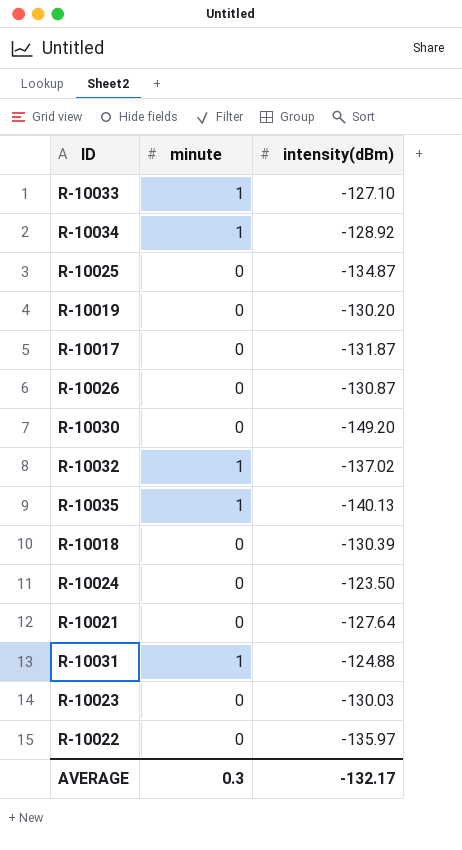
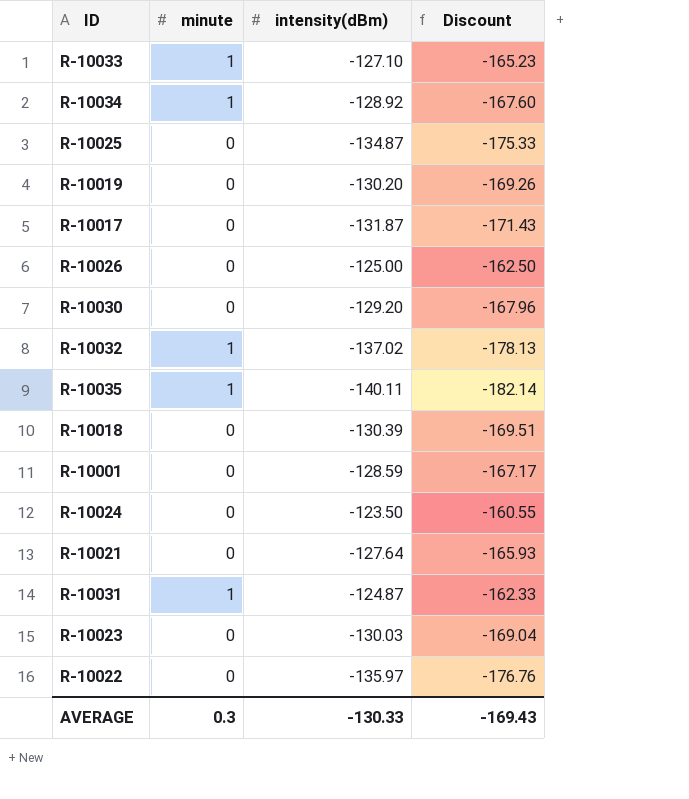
column Discount | formula: none -> [intensity(dBm)] * 1.3
R-10026 | intensity(dBm): -130.87 -> -125.00
R-10030 | intensity(dBm): -149.20 -> -129.20
R-10035 | intensity(dBm): -140.13 -> -140.11
row R-10001: none -> 0 | -128.59 | -167.17
R-10031 | intensity(dBm): -124.88 -> -124.87
AVERAGE | intensity(dBm): -132.17 -> -130.33

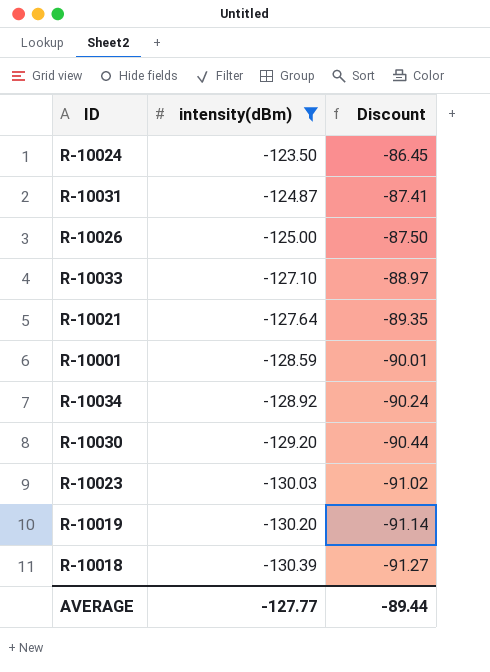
filter: none -> intensity(dBm) >= -130.39
row order: none -> intensity(dBm) descending
column minute | position: 2 -> none
column Discount | formula: [intensity(dBm)] * 1.3 -> [intensity(dBm)] * 0.7
AVERAGE | intensity(dBm): -130.33 -> -127.77
AVERAGE | Discount: -169.43 -> -89.44

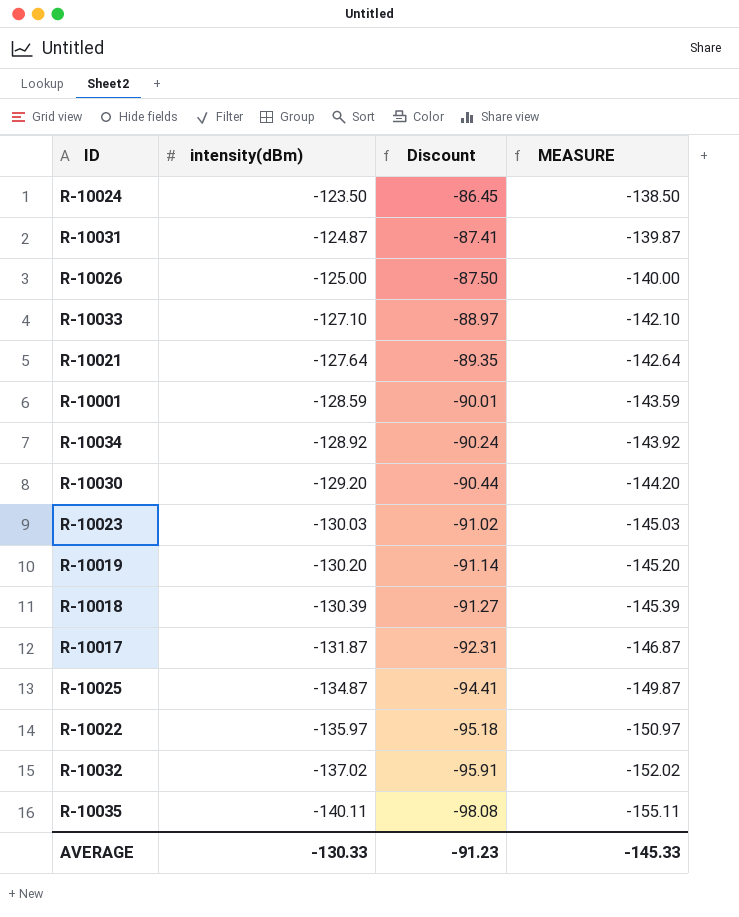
filter: intensity(dBm) >= -130.39 -> none
column MEASURE | formula: none -> [intensity(dBm)] - 15
AVERAGE | intensity(dBm): -127.77 -> -130.33
AVERAGE | Discount: -89.44 -> -91.23

